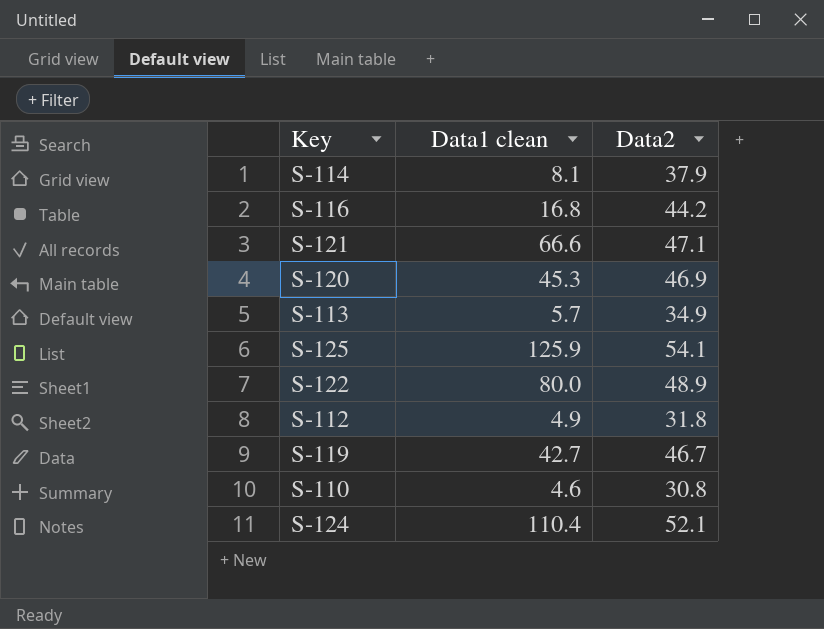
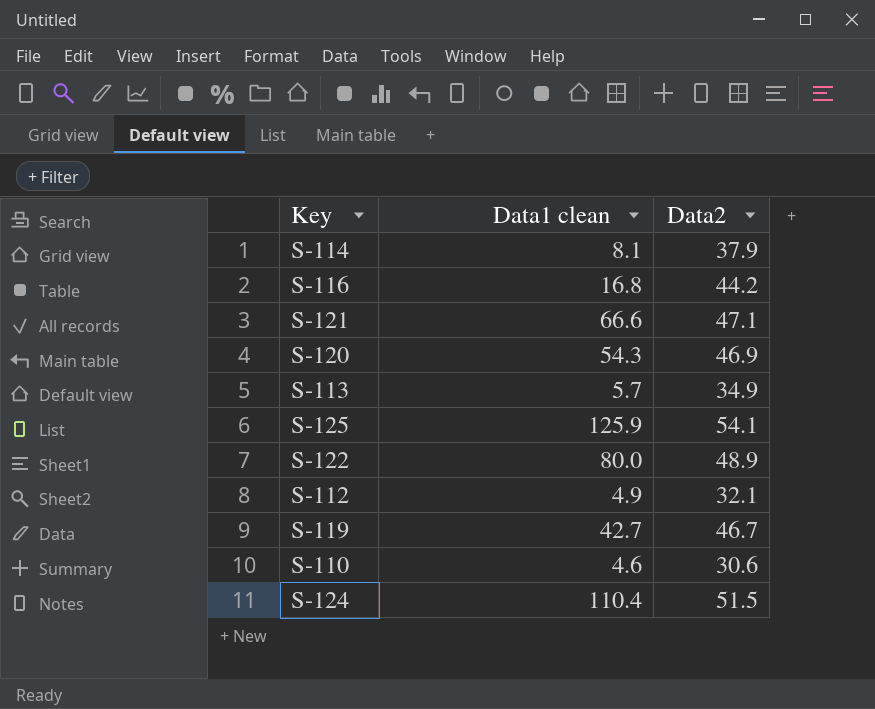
S-120 | Data1 clean: 45.3 -> 54.3
S-112 | Data2: 31.8 -> 32.1
S-110 | Data2: 30.8 -> 30.6
S-124 | Data2: 52.1 -> 51.5

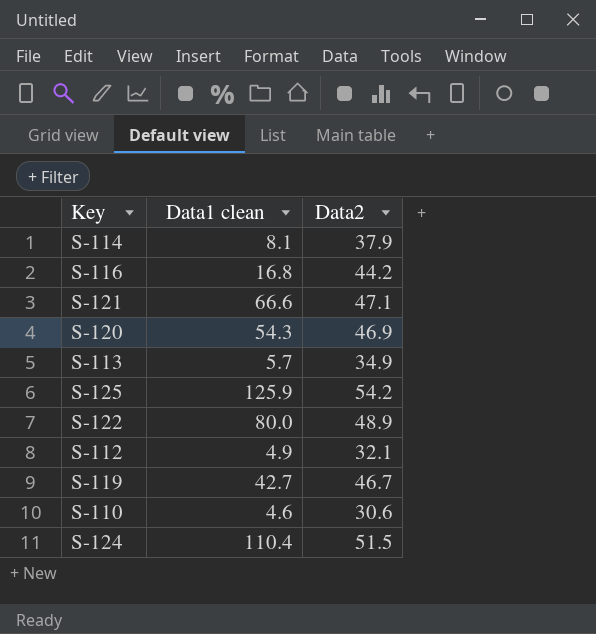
S-125 | Data2: 54.1 -> 54.2

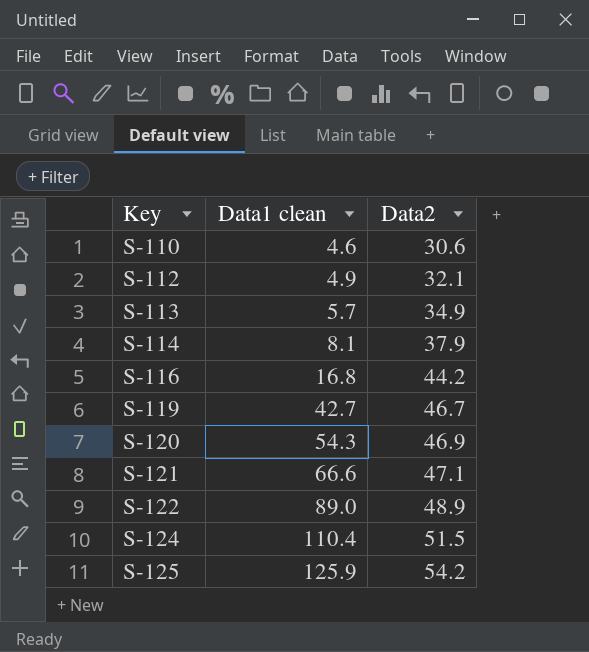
row order: none -> Key ascending
S-122 | Data1 clean: 80.0 -> 89.0

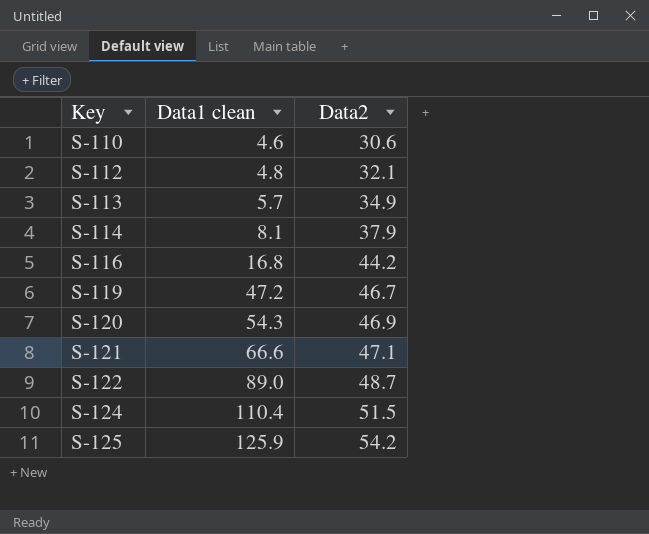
S-112 | Data1 clean: 4.9 -> 4.8
S-119 | Data1 clean: 42.7 -> 47.2
S-122 | Data2: 48.9 -> 48.7

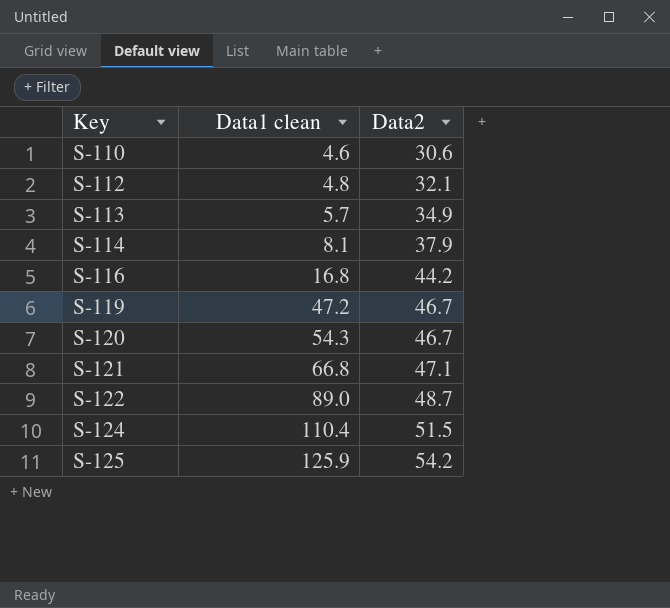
S-120 | Data2: 46.9 -> 46.7
S-121 | Data1 clean: 66.6 -> 66.8

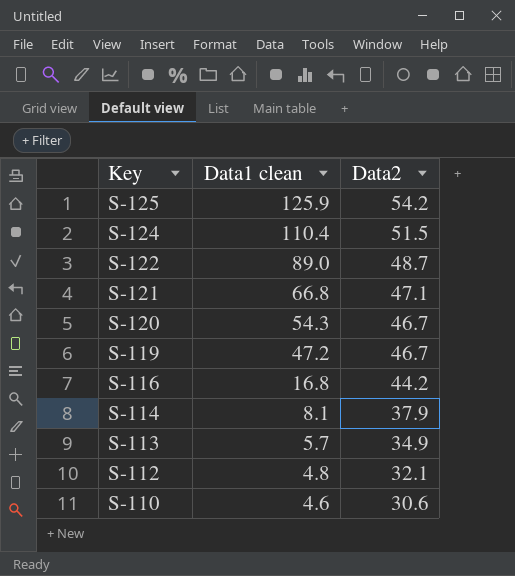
row order: Key ascending -> Key descending

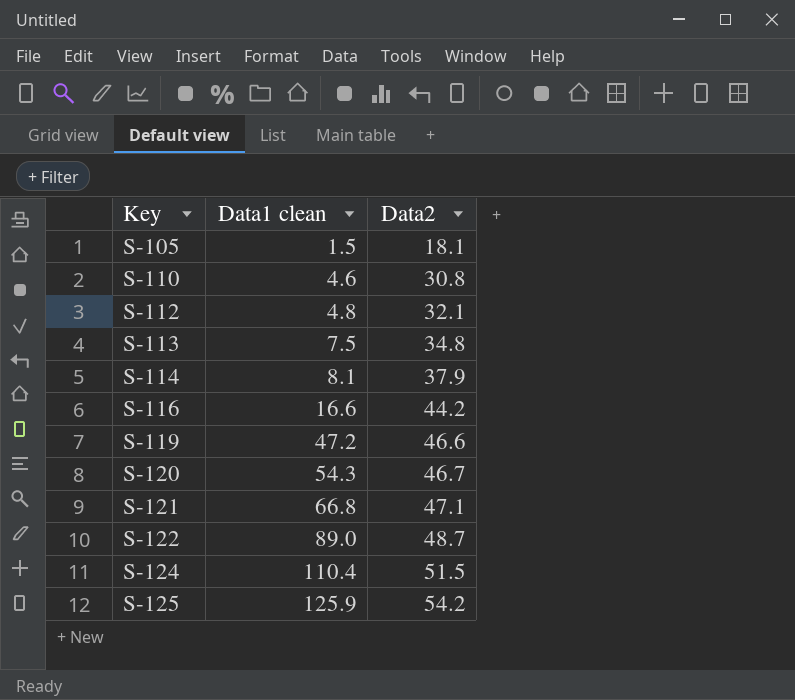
row order: Key descending -> Key ascending
row S-105: none -> 1.5 | 18.1
S-110 | Data2: 30.6 -> 30.8
S-113 | Data1 clean: 5.7 -> 7.5
S-113 | Data2: 34.9 -> 34.8
S-116 | Data1 clean: 16.8 -> 16.6
S-119 | Data2: 46.7 -> 46.6

